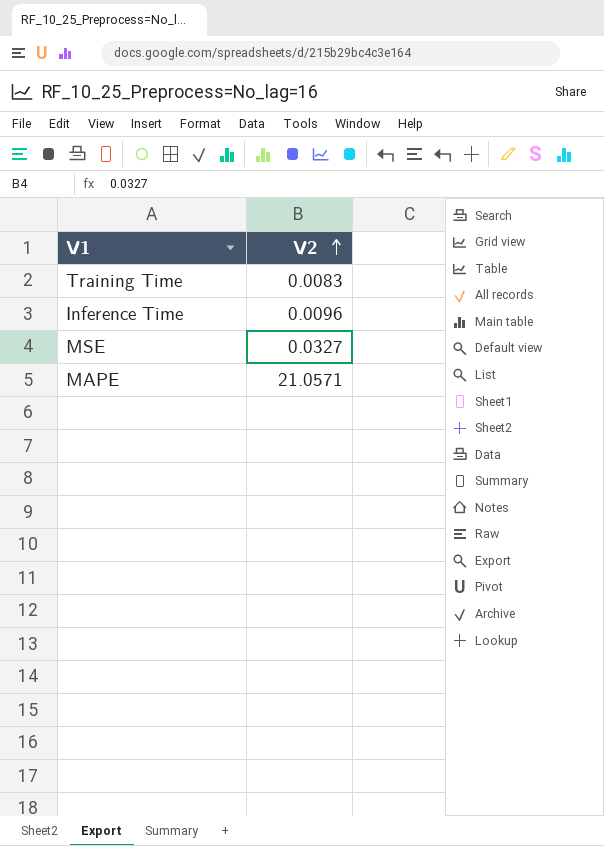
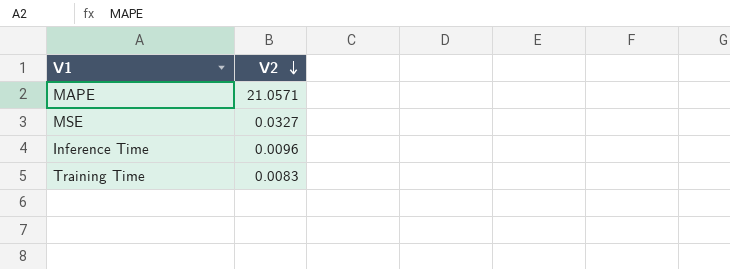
row order: V2 ascending -> V2 descending

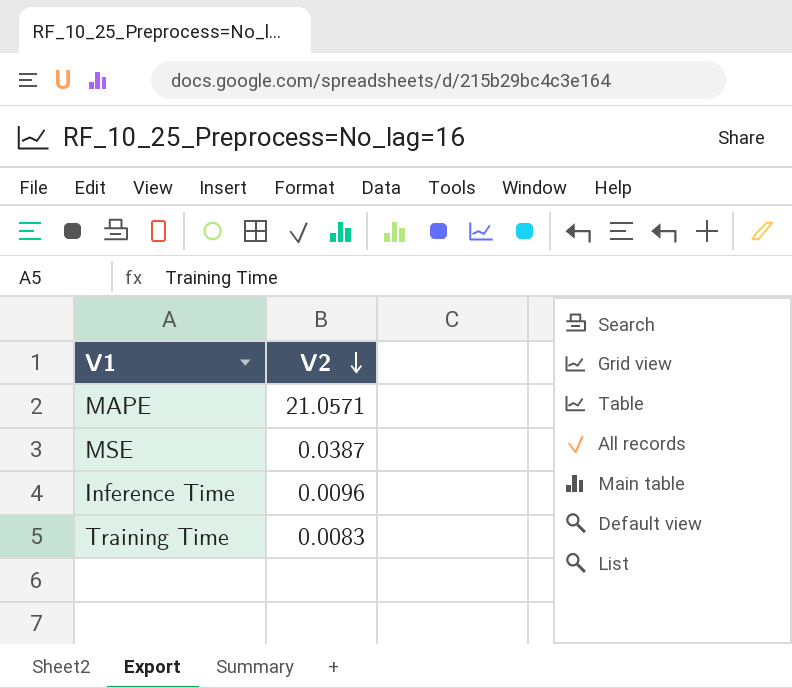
MSE | V2: 0.0327 -> 0.0387

